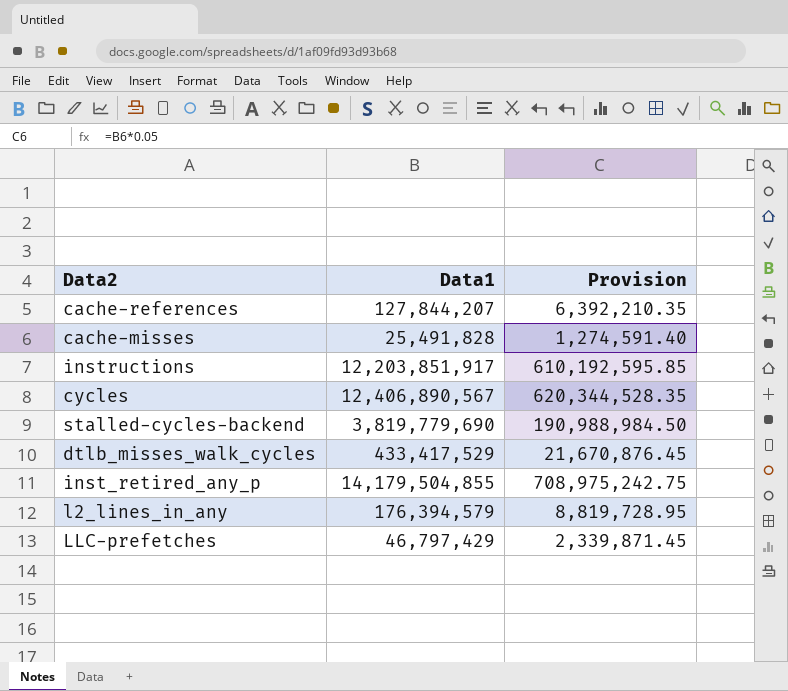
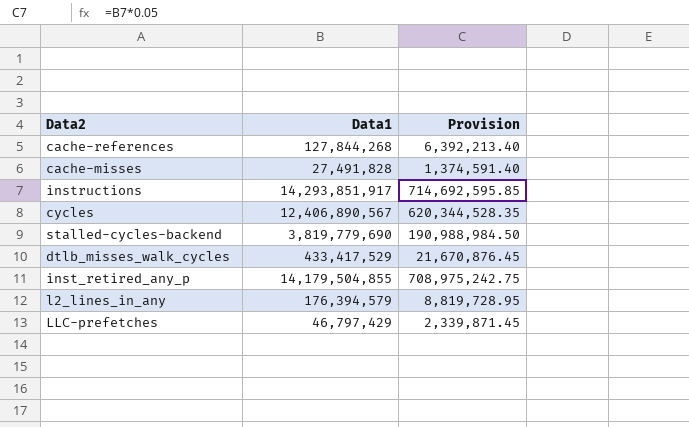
cache-references | Data1: 127,844,207 -> 127,844,268
cache-references | Provision: 6,392,210.35 -> 6,392,213.40
cache-misses | Data1: 25,491,828 -> 27,491,828
cache-misses | Provision: 1,274,591.40 -> 1,374,591.40
instructions | Data1: 12,203,851,917 -> 14,293,851,917
instructions | Provision: 610,192,595.85 -> 714,692,595.85

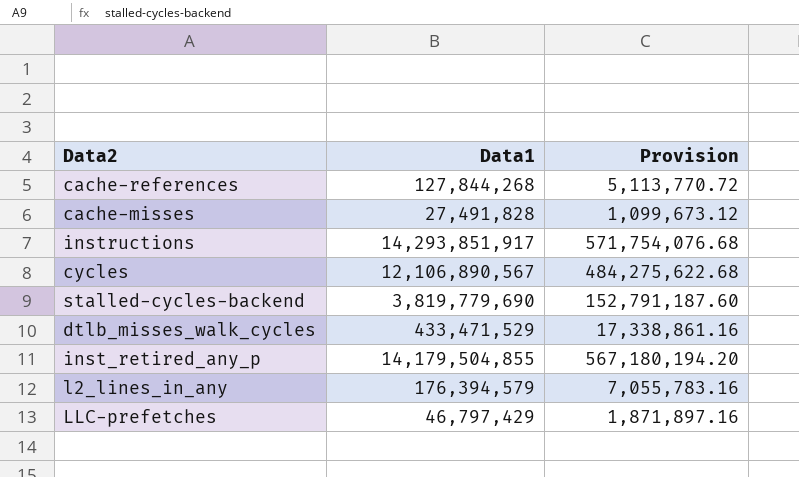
column Provision | formula: [Data1] * 0.05 -> [Data1] * 0.04
cycles | Data1: 12,406,890,567 -> 12,106,890,567
dtlb_misses_walk_cycles | Data1: 433,417,529 -> 433,471,529

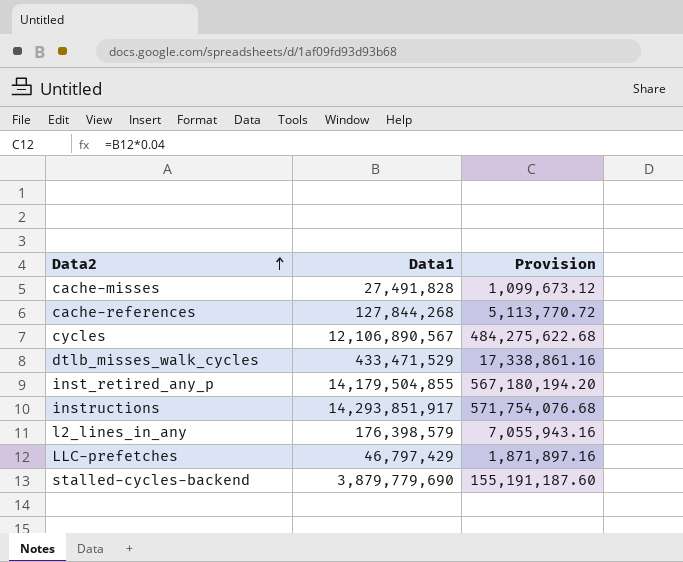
row order: none -> Data2 ascending
l2_lines_in_any | Data1: 176,394,579 -> 176,398,579
l2_lines_in_any | Provision: 7,055,783.16 -> 7,055,943.16
stalled-cycles-backend | Data1: 3,819,779,690 -> 3,879,779,690
stalled-cycles-backend | Provision: 152,791,187.60 -> 155,191,187.60

